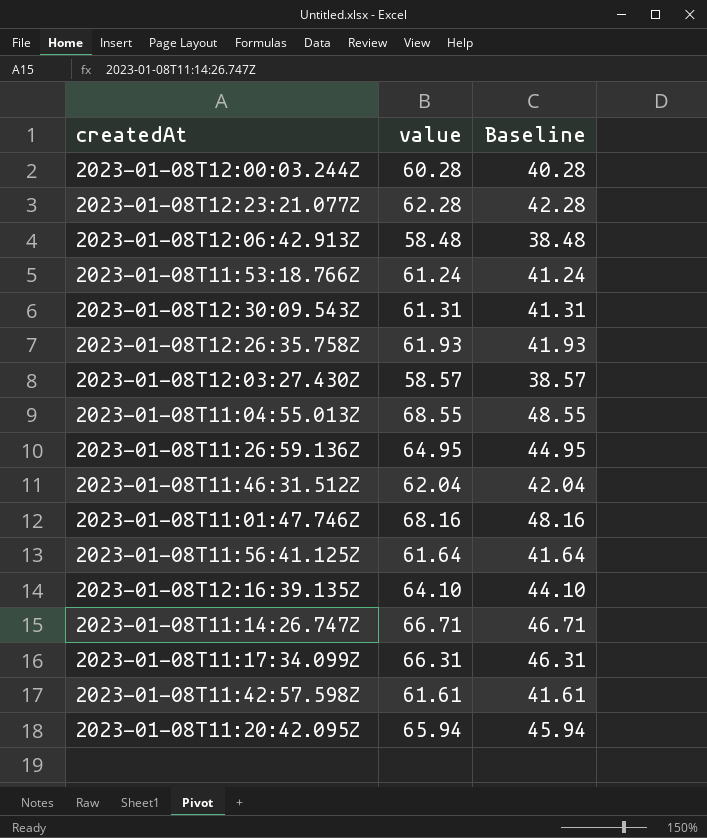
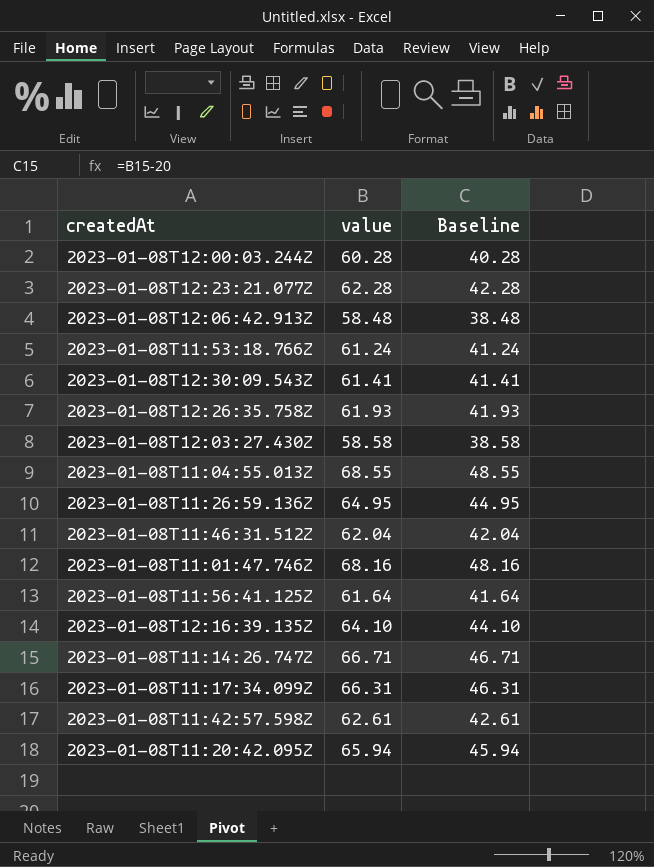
2023-01-08T12:30:09.543Z | value: 61.31 -> 61.41
2023-01-08T12:30:09.543Z | Baseline: 41.31 -> 41.41
2023-01-08T12:03:27.430Z | value: 58.57 -> 58.58
2023-01-08T12:03:27.430Z | Baseline: 38.57 -> 38.58
2023-01-08T11:42:57.598Z | value: 61.61 -> 62.61
2023-01-08T11:42:57.598Z | Baseline: 41.61 -> 42.61

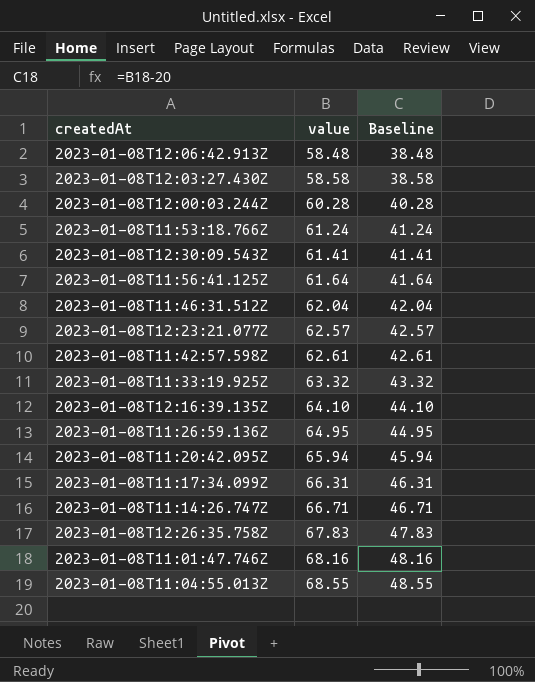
row order: none -> value ascending
2023-01-08T12:23:21.077Z | value: 62.28 -> 62.57
2023-01-08T12:23:21.077Z | Baseline: 42.28 -> 42.57
row 2023-01-08T11:33:19.925Z: none -> 63.32 | 43.32
2023-01-08T12:26:35.758Z | value: 61.93 -> 67.83
2023-01-08T12:26:35.758Z | Baseline: 41.93 -> 47.83

